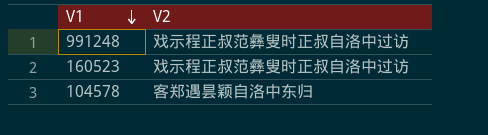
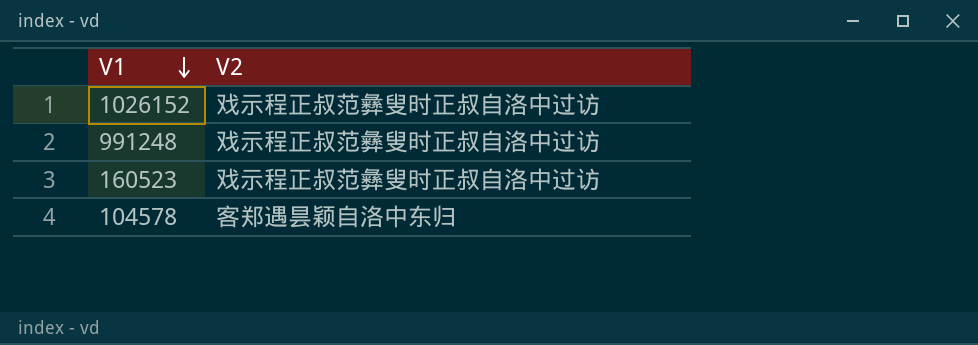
row 1026152: none -> 戏示程正叔范彝叟时正叔自洛中过访

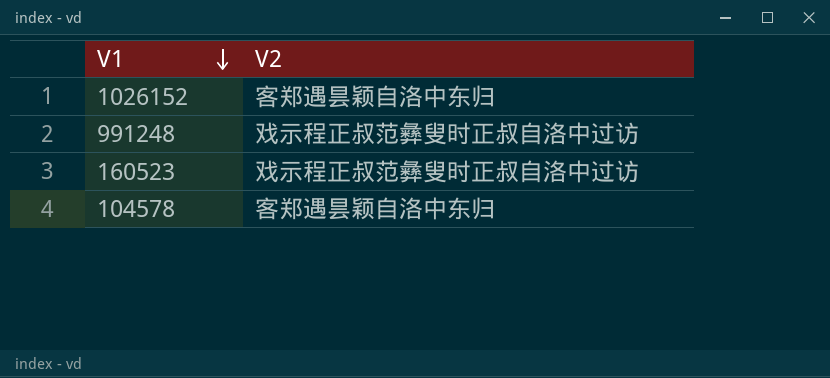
1026152 | V2: 戏示程正叔范彝叟时正叔自洛中过访 -> 客郑遇昙颖自洛中东归

